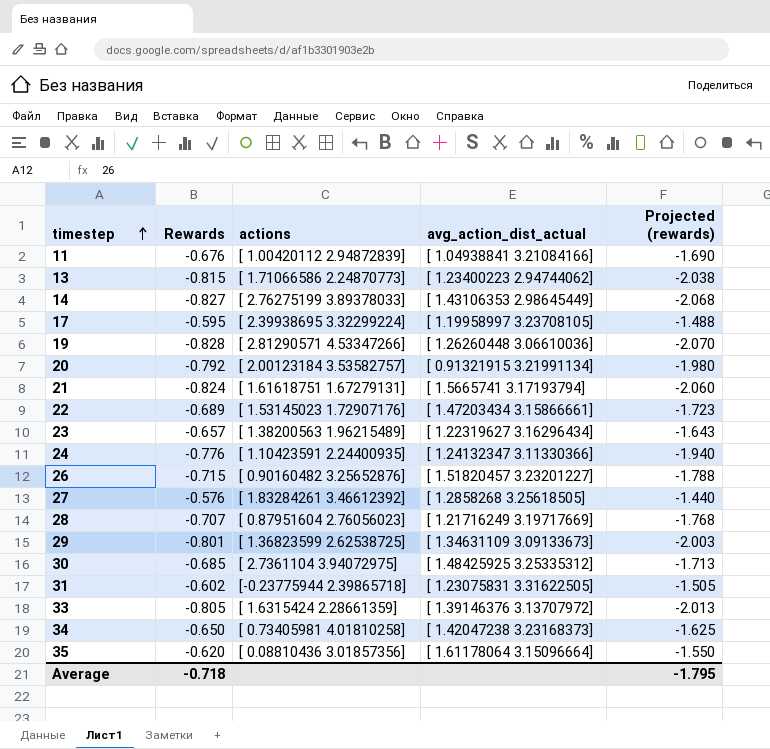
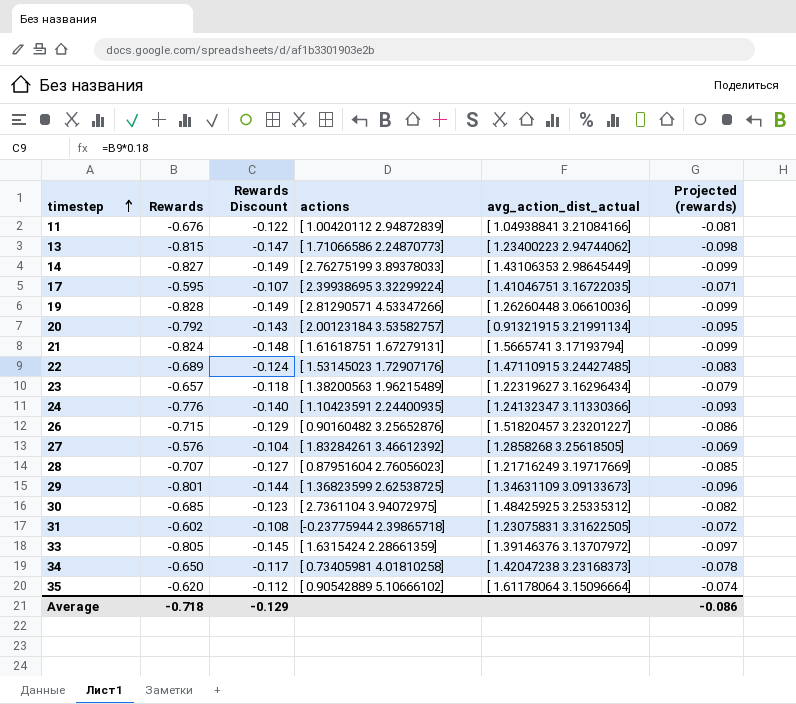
column Rewards Discount | formula: none -> [Rewards] * 0.18
column Projected (rewards) | formula: [Rewards] * 2.5 -> [Rewards] * 0.12
17 | avg_action_dist_actual: [ 1.19958997 3.23708105] -> [ 1.41046751 3.16722035]
22 | avg_action_dist_actual: [ 1.47203434 3.15866661] -> [ 1.47110915 3.24427485]
35 | actions: [ 0.08810436 3.01857356] -> [ 0.90542889 5.10666102]
Average | Projected (rewards): -1.795 -> -0.086

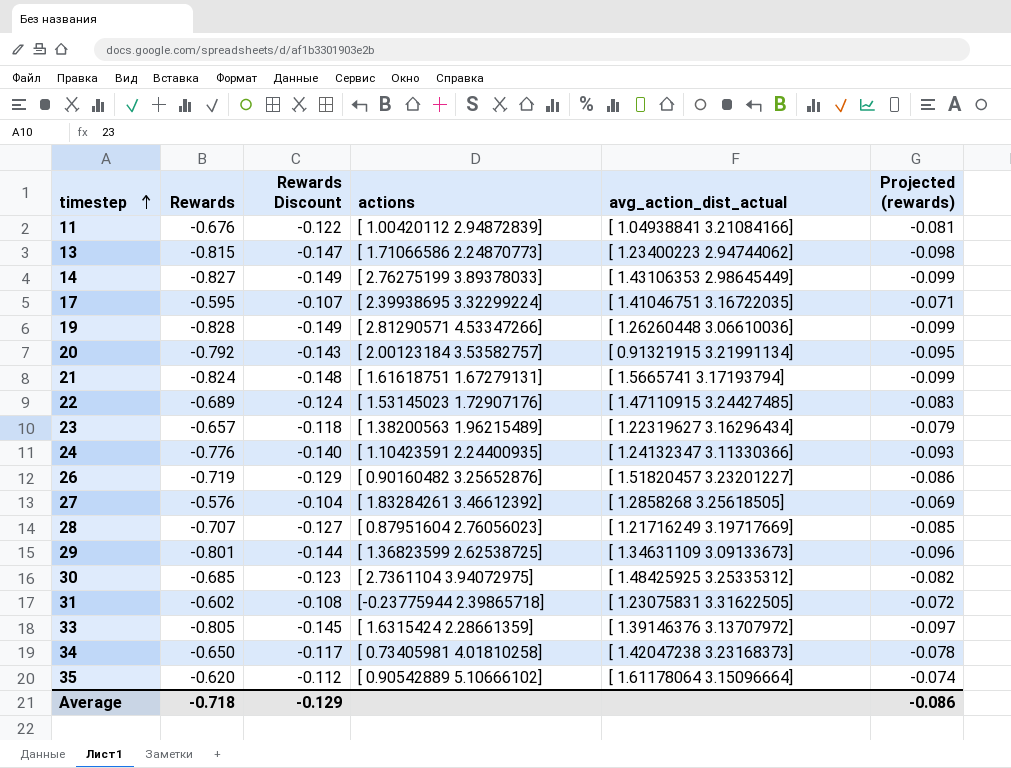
26 | Rewards: -0.715 -> -0.719

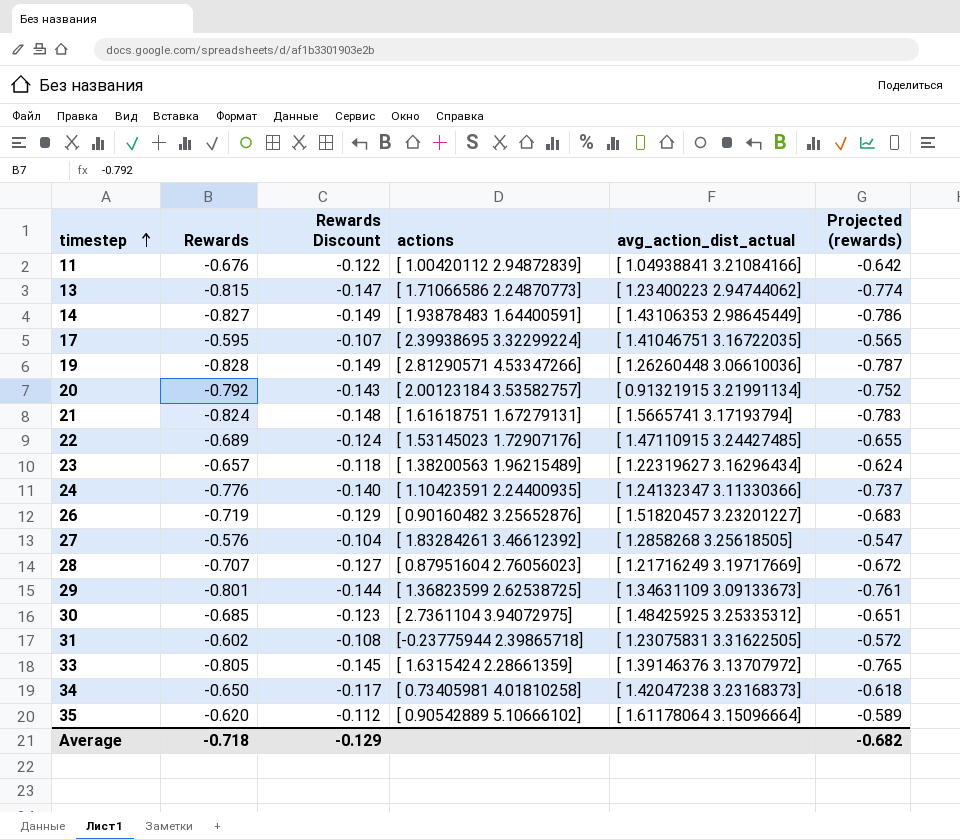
column Projected (rewards) | formula: [Rewards] * 0.12 -> [Rewards] * 0.95
14 | actions: [ 2.76275199 3.89378033] -> [ 1.93878483 1.64400591]
Average | Projected (rewards): -0.086 -> -0.682

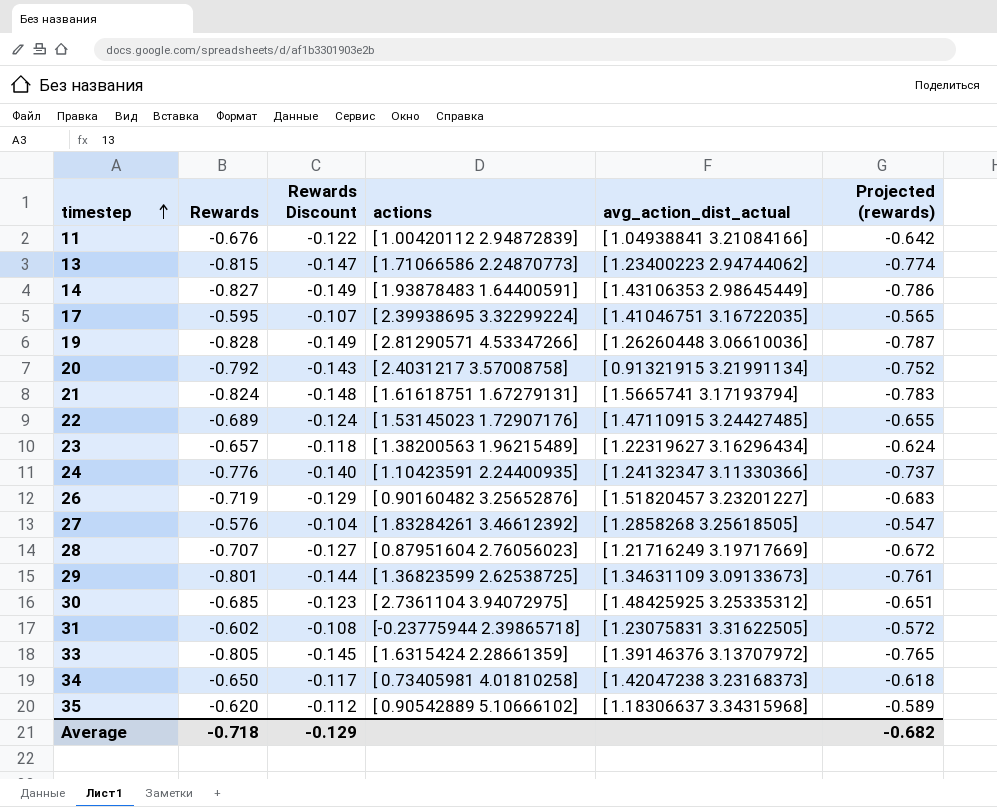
20 | actions: [ 2.00123184 3.53582757] -> [ 2.4031217 3.57008758]
35 | avg_action_dist_actual: [ 1.61178064 3.15096664] -> [ 1.18306637 3.34315968]

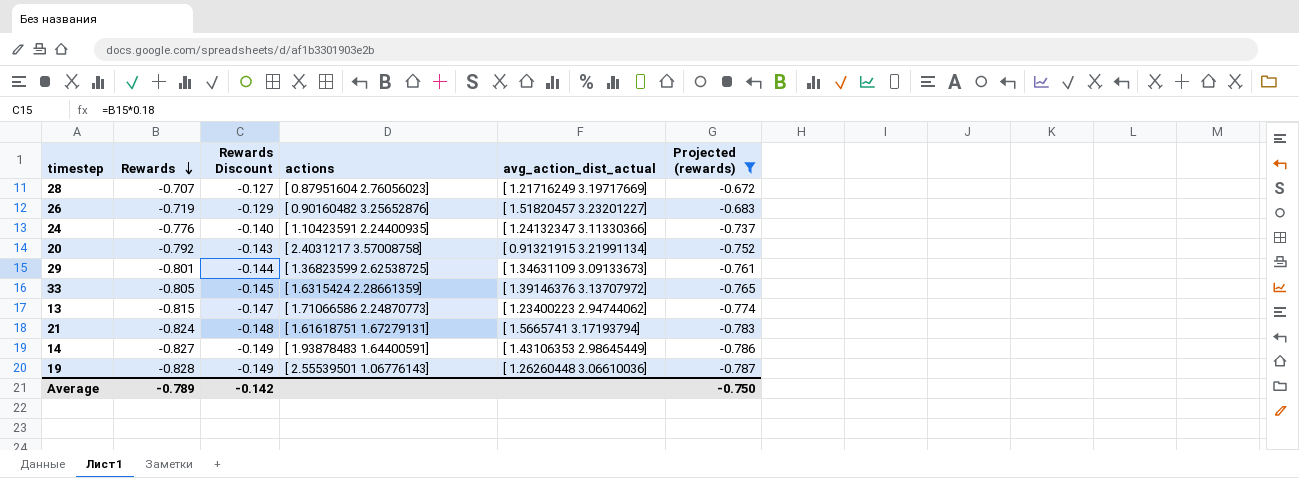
filter: none -> Projected (rewards) <= -0.672
row order: timestep ascending -> Rewards descending
19 | actions: [ 2.81290571 4.53347266] -> [ 2.55539501 1.06776143]
Average | Rewards: -0.718 -> -0.789
Average | Rewards Discount: -0.129 -> -0.142
Average | Projected (rewards): -0.682 -> -0.750

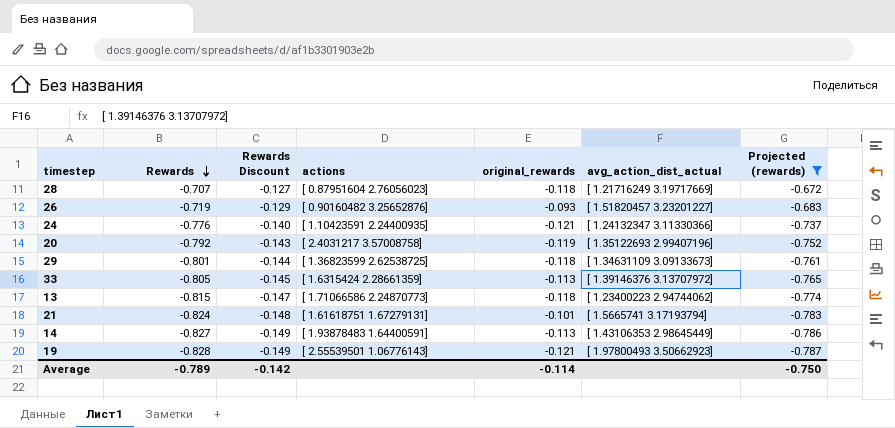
column original_rewards | position: none -> 5
20 | avg_action_dist_actual: [ 0.91321915 3.21991134] -> [ 1.35122693 2.99407196]
19 | avg_action_dist_actual: [ 1.26260448 3.06610036] -> [ 1.97800493 3.50662923]

